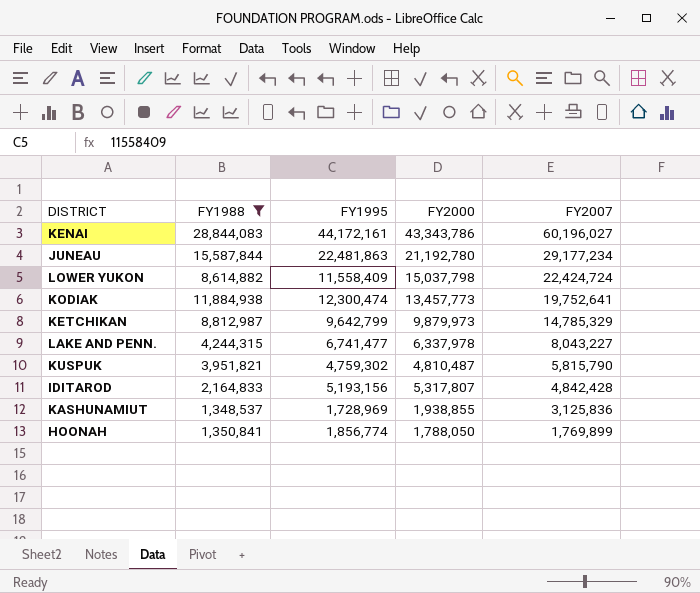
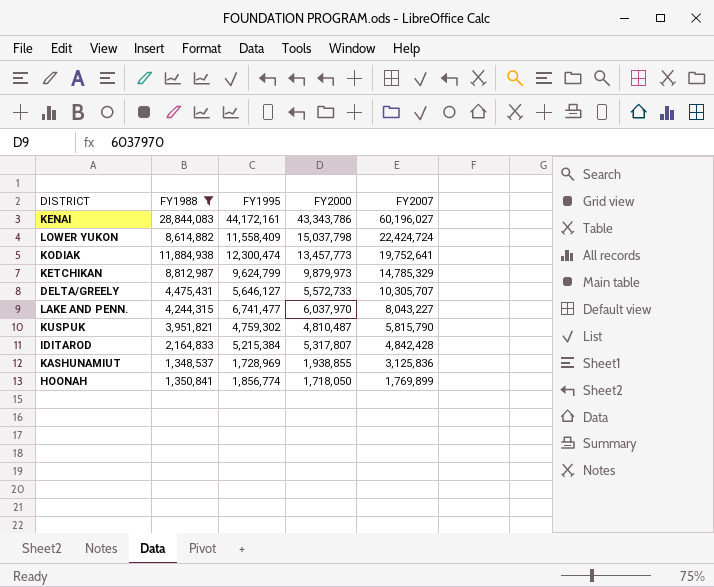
row JUNEAU: 15,587,844 | 22,481,863 | 21,192,780 | 29,177,234 -> none
KETCHIKAN | FY1995: 9,642,799 -> 9,624,799
row DELTA/GREELY: none -> 4,475,431 | 5,646,127 | 5,572,733 | 10,305,707
LAKE AND PENN. | FY2000: 6,337,978 -> 6,037,970
IDITAROD | FY1995: 5,193,156 -> 5,215,384
HOONAH | FY2000: 1,788,050 -> 1,718,050

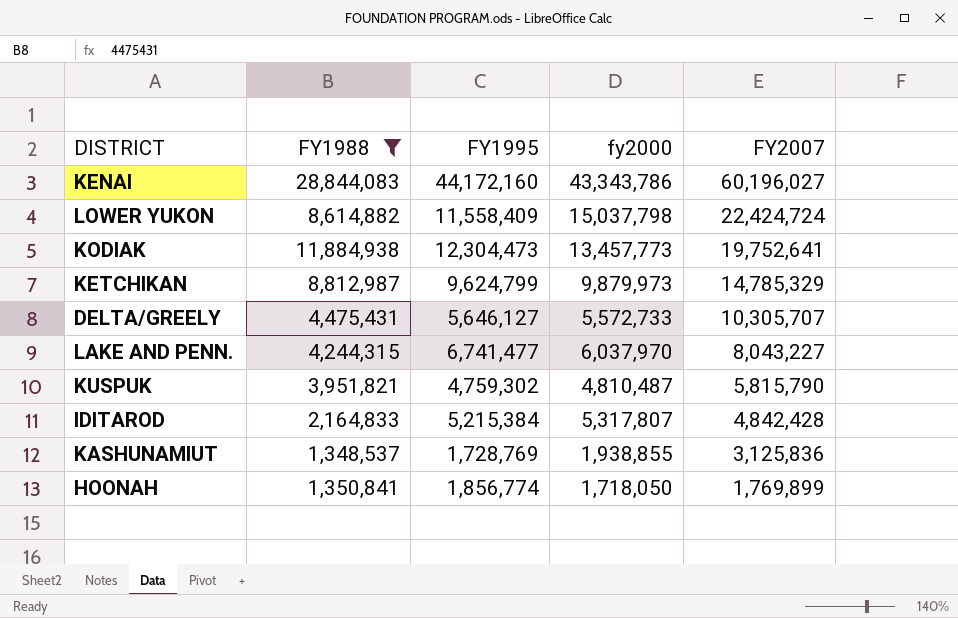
column name: FY2000 -> fy2000
KENAI | FY1995: 44,172,161 -> 44,172,160
KODIAK | FY1995: 12,300,474 -> 12,304,473
KASHUNAMIUT | FY1995: 1,728,969 -> 1,728,769

